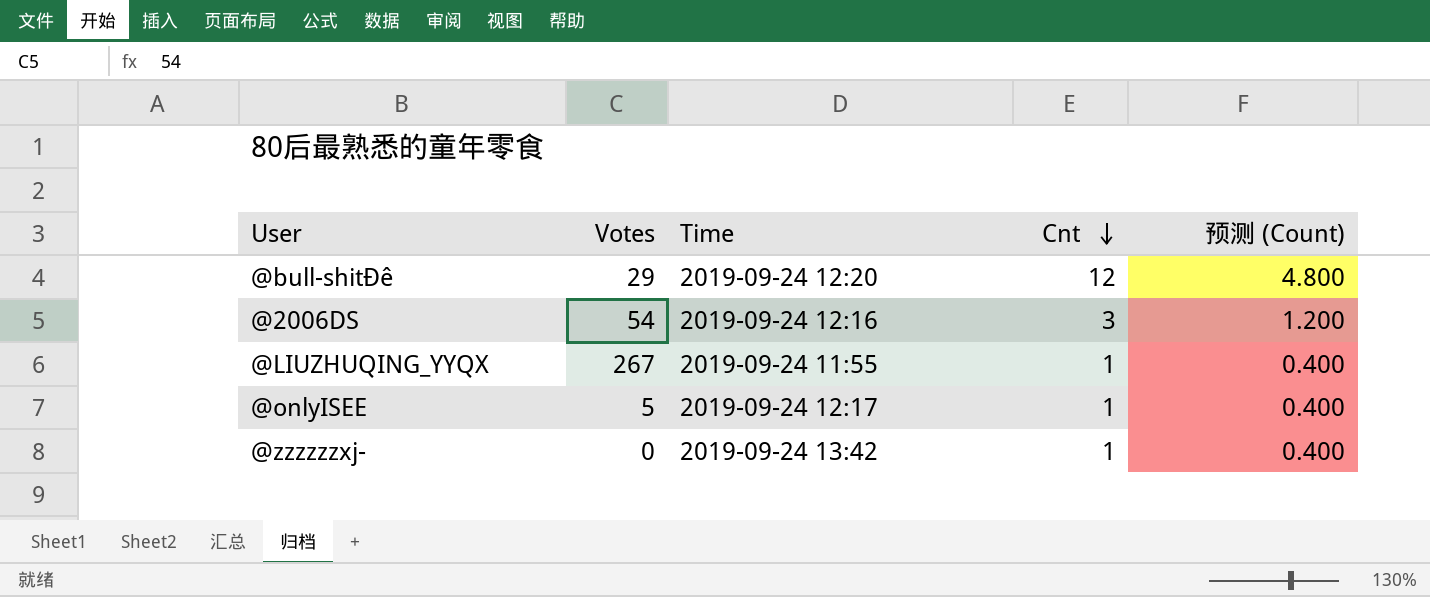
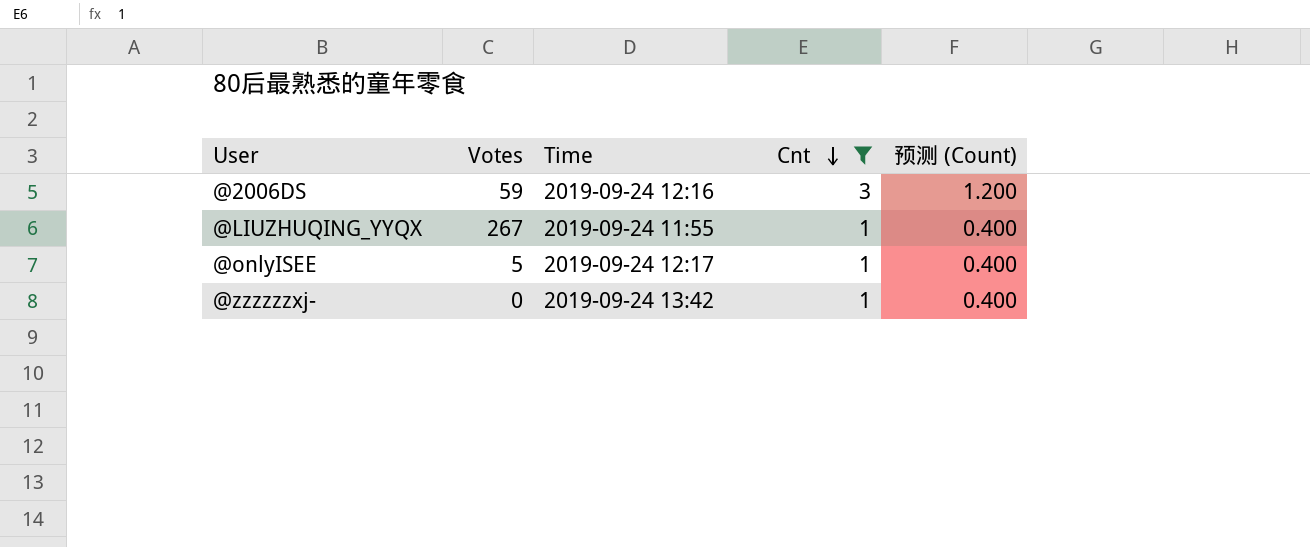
filter: none -> Cnt != 12
@2006DS | Votes: 54 -> 59

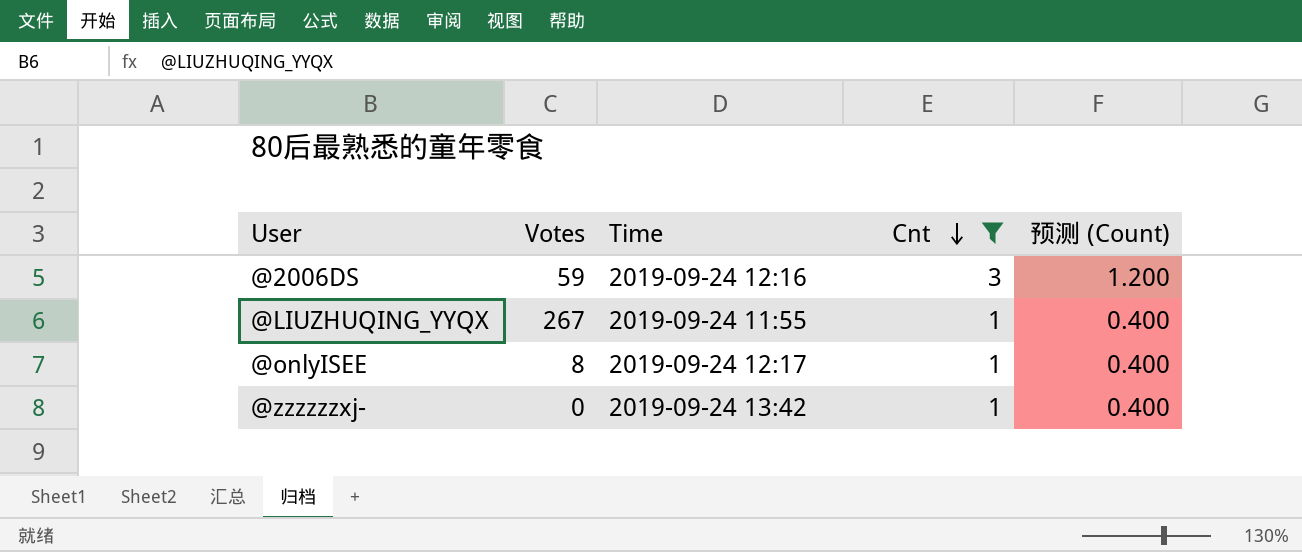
@onlyISEE | Votes: 5 -> 8

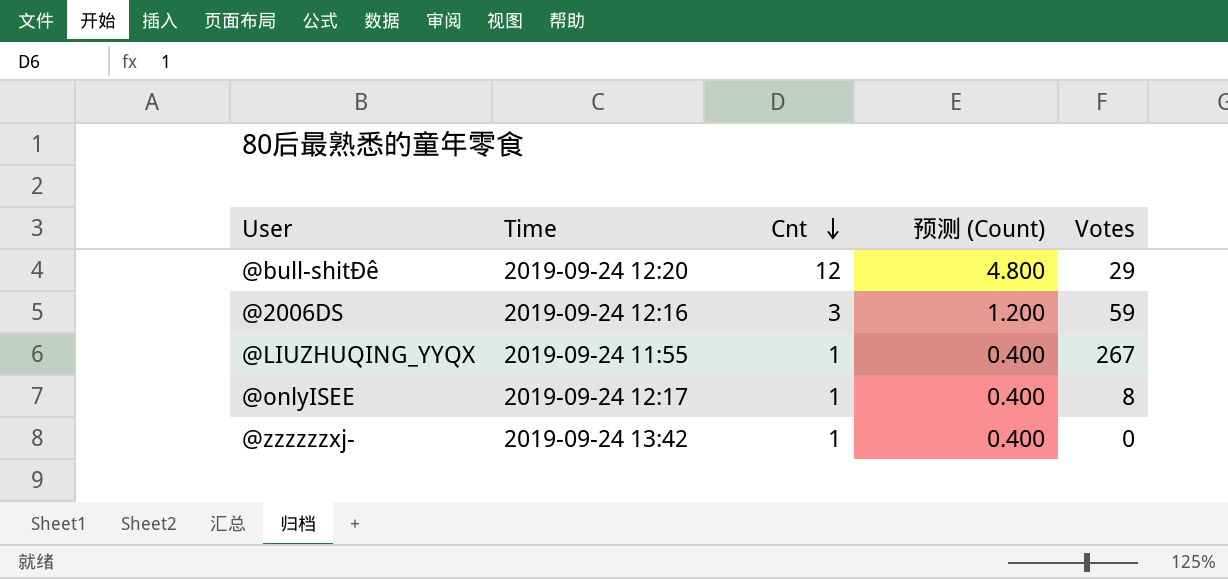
filter: Cnt != 12 -> none
column Votes | position: 2 -> 5

